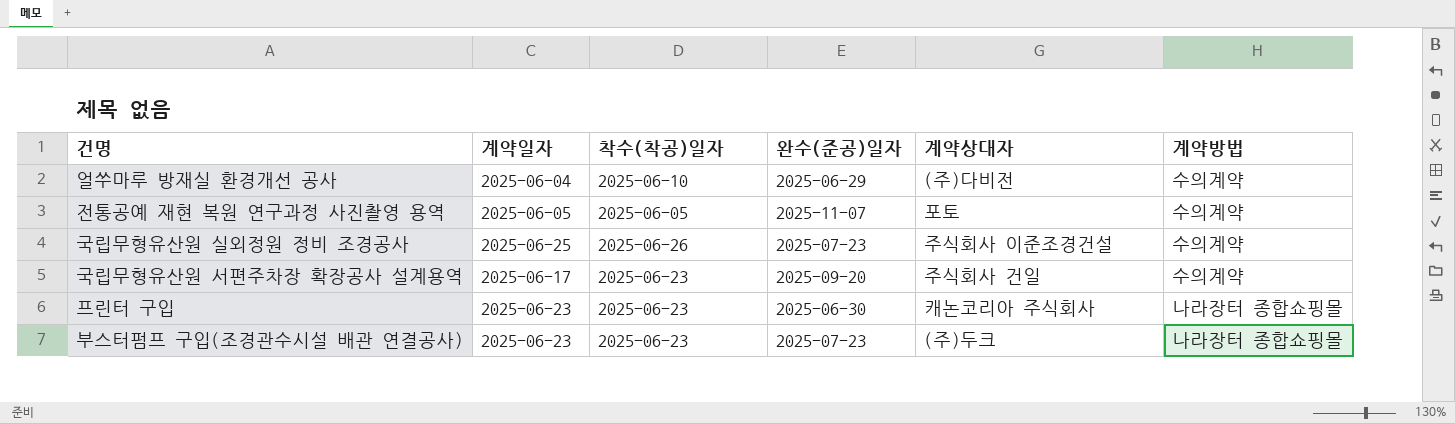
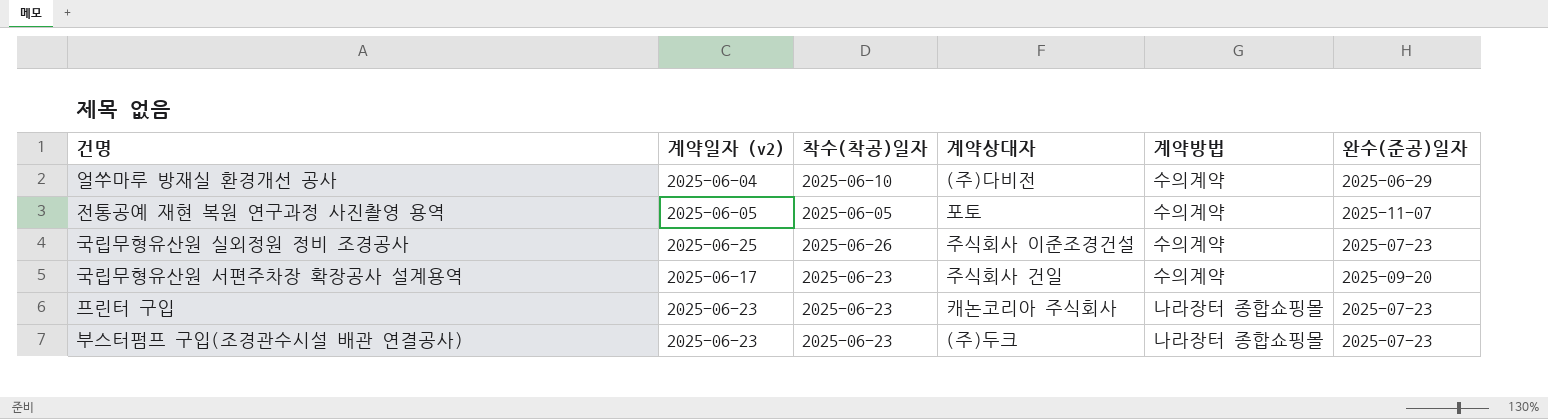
column name: 계약일자 -> 계약일자 (v2)
column 완수(준공)일자 | position: 4 -> 6
프린터 구입 | 완수(준공)일자: 2025-06-30 -> 2025-07-23

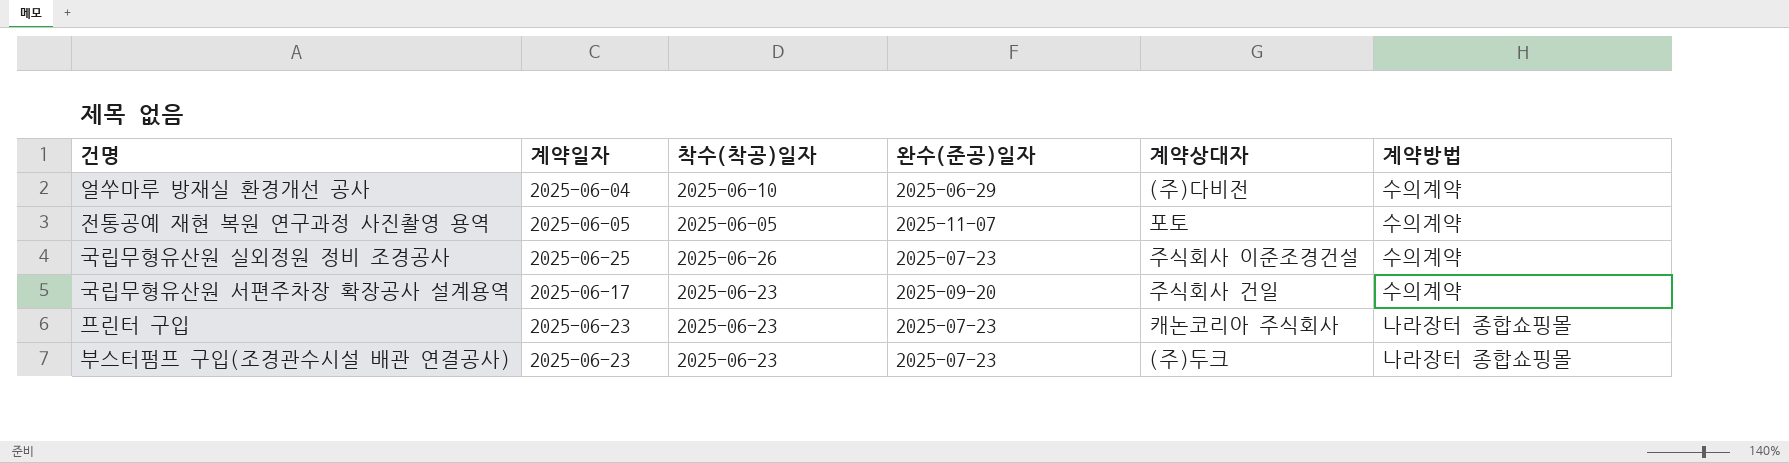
column name: 계약일자 (v2) -> 계약일자
column 완수(준공)일자 | position: 6 -> 4

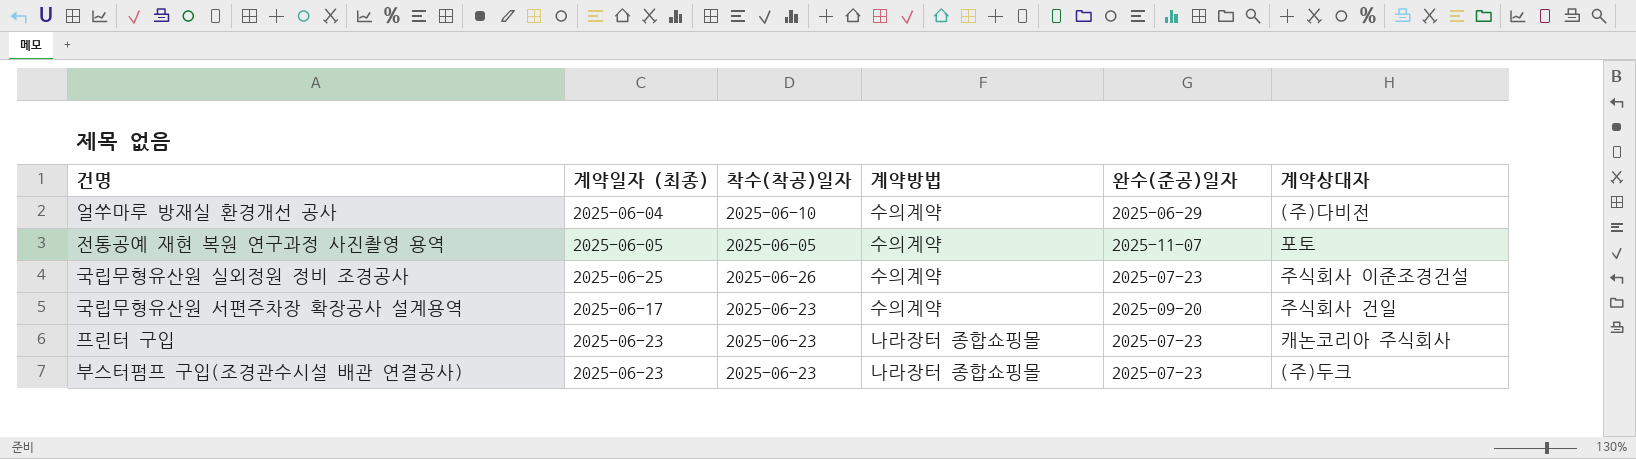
column name: 계약일자 -> 계약일자 (최종)
column 계약방법 | position: 6 -> 4

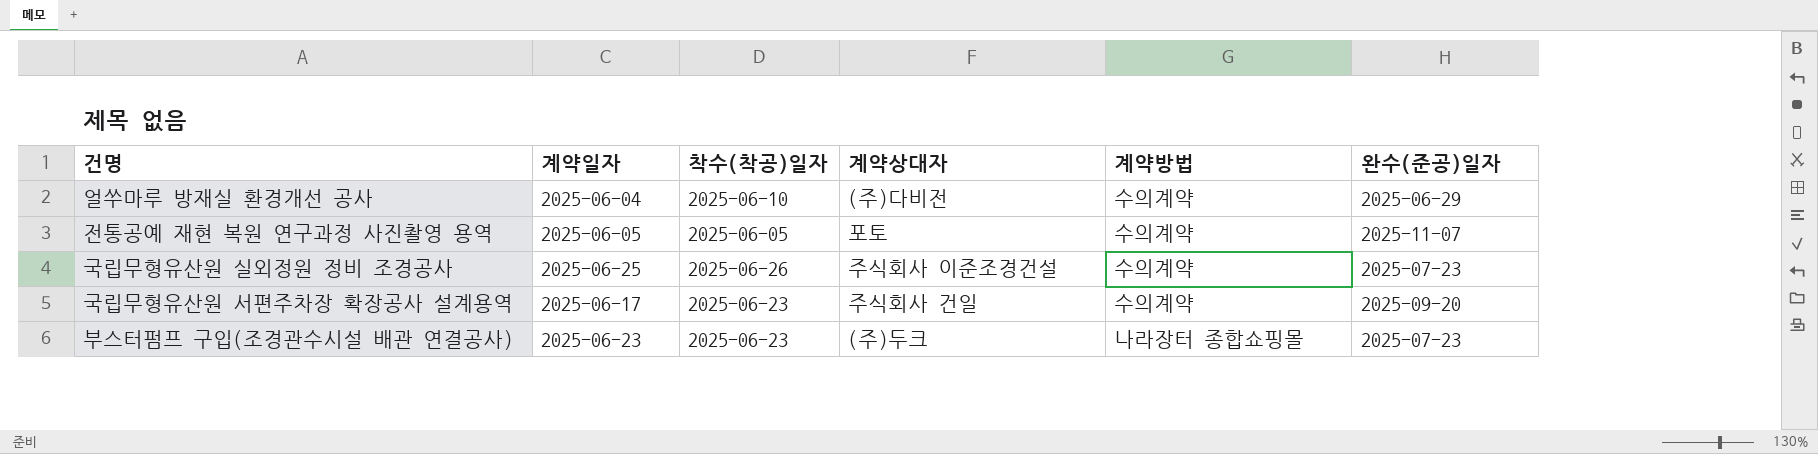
column name: 계약일자 (최종) -> 계약일자
column 계약상대자 | position: 6 -> 4
row 프린터 구입: 2025-06-23 | 2025-06-23 | 나라장터 종합쇼핑몰 | 2025-07-23 | 캐논코리아 주식회사 -> none

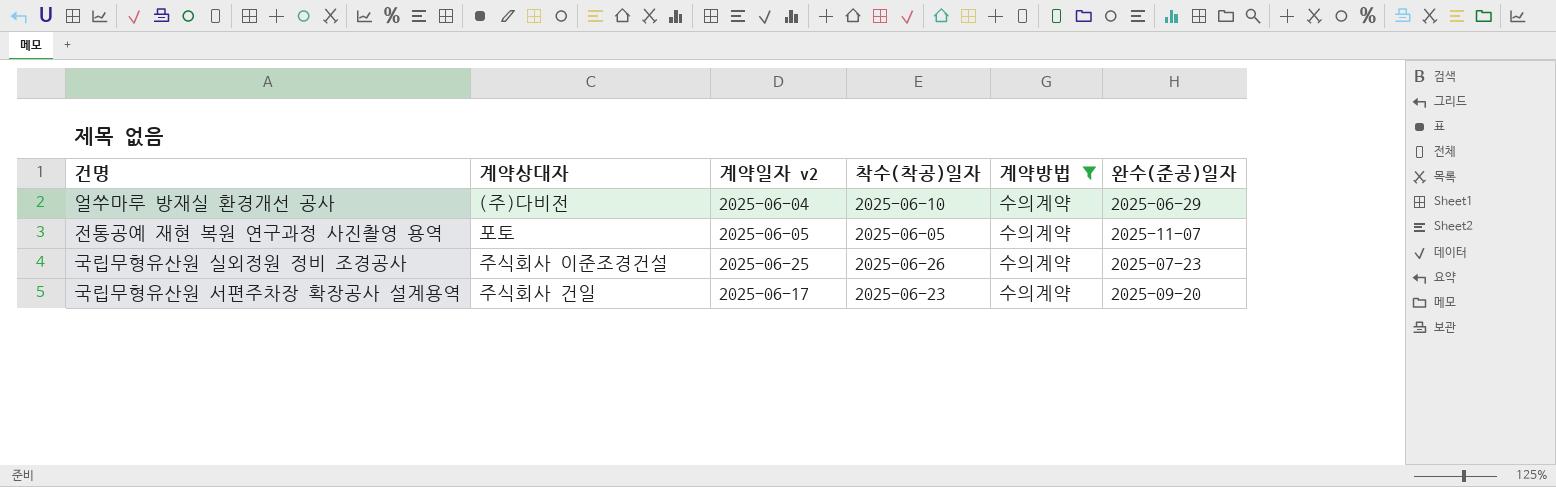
filter: none -> 계약방법 = 수의계약
column 계약상대자 | position: 4 -> 2
column name: 계약일자 -> 계약일자 v2

